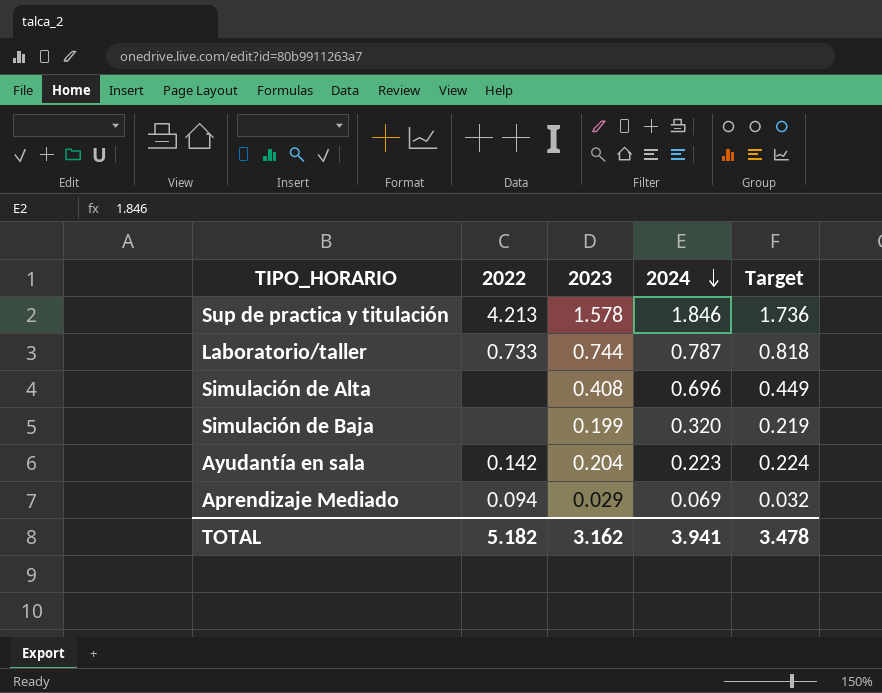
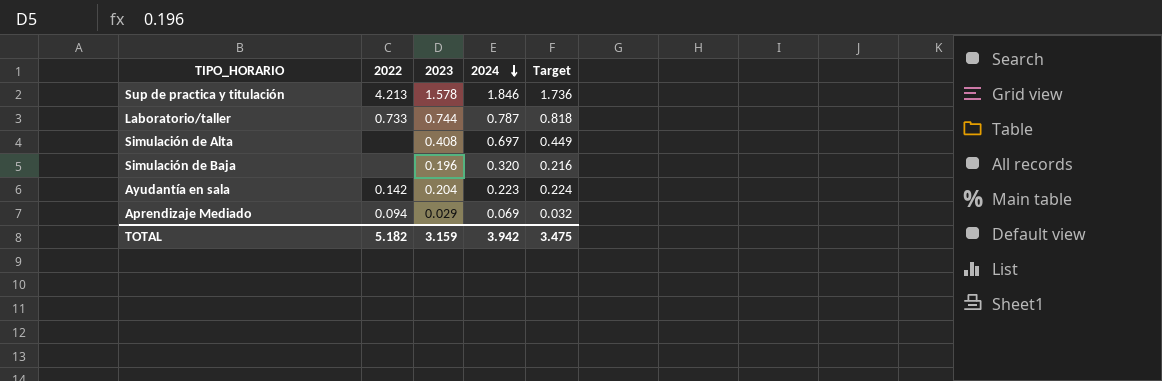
Simulación de Alta | 2024: 0.696 -> 0.697
Simulación de Baja | 2023: 0.199 -> 0.196
Simulación de Baja | Target: 0.219 -> 0.216
TOTAL | 2023: 3.162 -> 3.159
TOTAL | 2024: 3.941 -> 3.942
TOTAL | Target: 3.478 -> 3.475

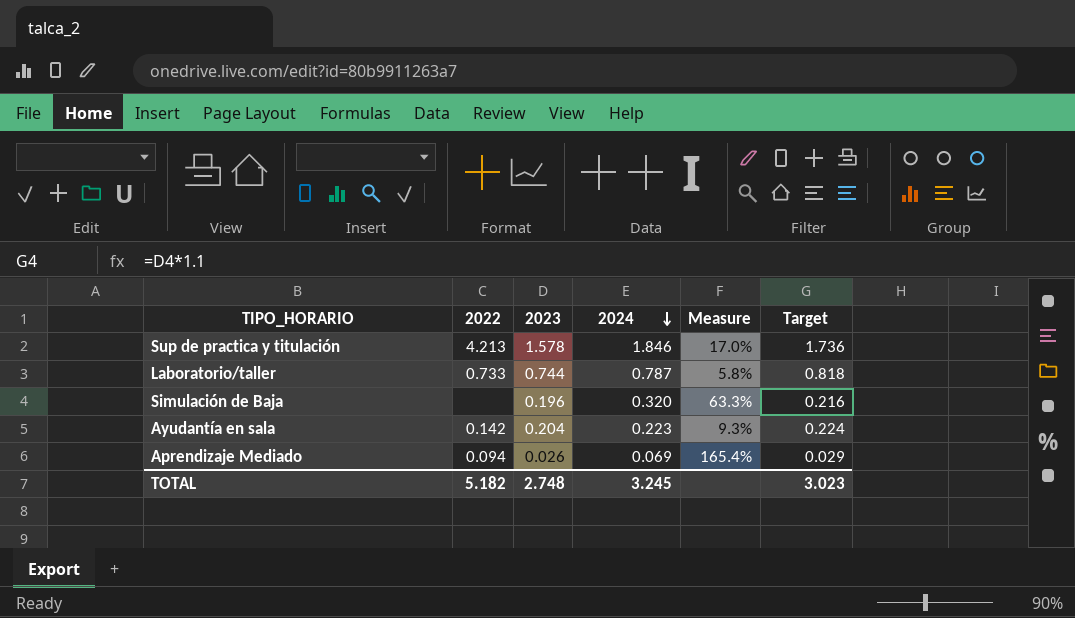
column Measure | formula: none -> ([2024] - [2023]) / [2023]
row Simulación de Alta: none | 0.408 | 0.697 | 0.449 -> none
Aprendizaje Mediado | 2023: 0.029 -> 0.026
Aprendizaje Mediado | Target: 0.032 -> 0.029
TOTAL | 2023: 3.159 -> 2.748
TOTAL | 2024: 3.942 -> 3.245
TOTAL | Target: 3.475 -> 3.023

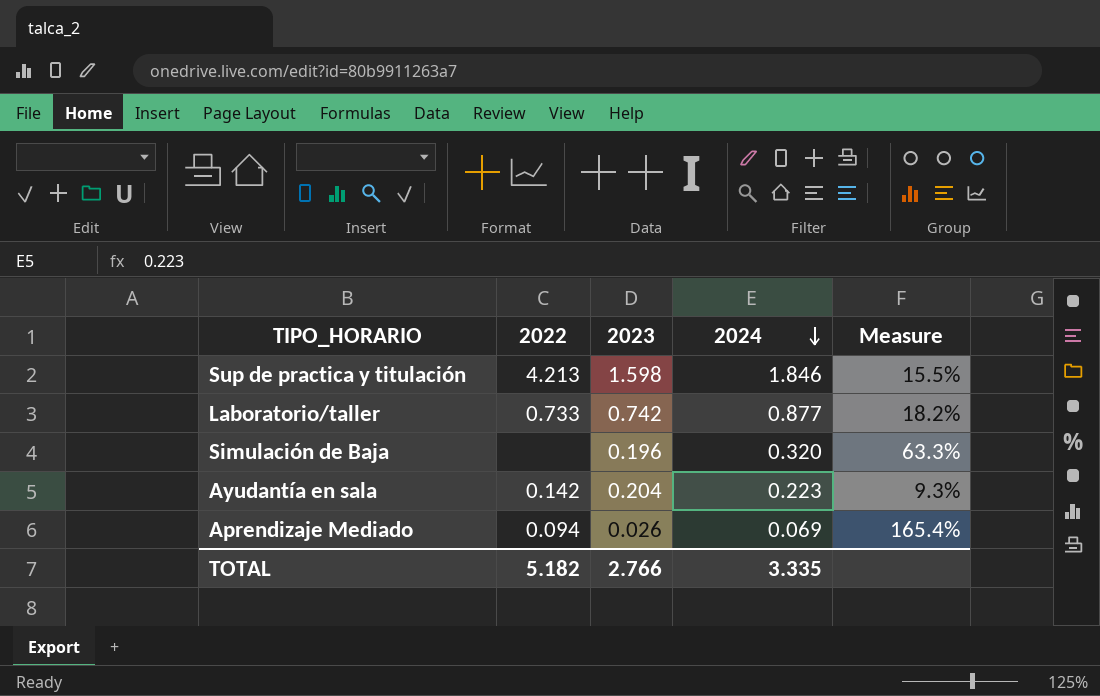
column Target | formula: [2023] * 1.1 -> none
Sup de practica y titulación | 2023: 1.578 -> 1.598
Sup de practica y titulación | Measure: 17.0% -> 15.5%
Laboratorio/taller | 2023: 0.744 -> 0.742
Laboratorio/taller | 2024: 0.787 -> 0.877
Laboratorio/taller | Measure: 5.8% -> 18.2%
TOTAL | 2023: 2.748 -> 2.766
TOTAL | 2024: 3.245 -> 3.335

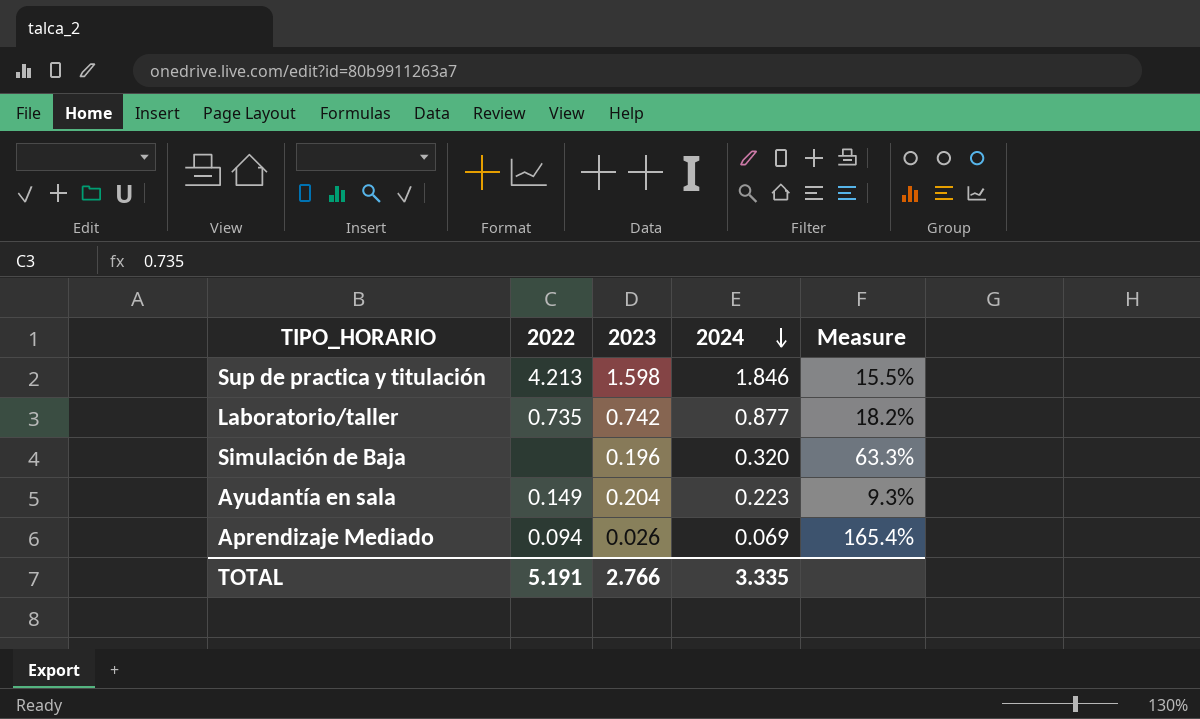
Laboratorio/taller | 2022: 0.733 -> 0.735
Ayudantía en sala | 2022: 0.142 -> 0.149
TOTAL | 2022: 5.182 -> 5.191

